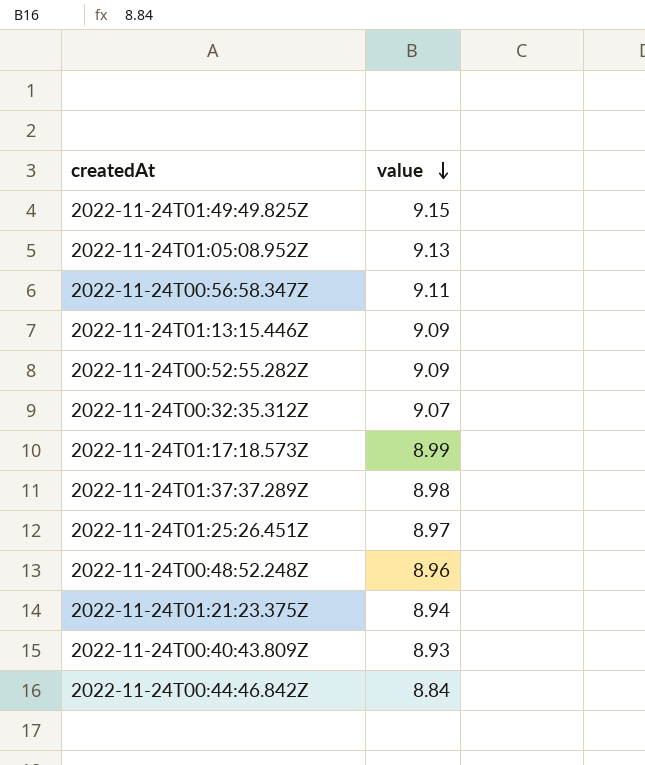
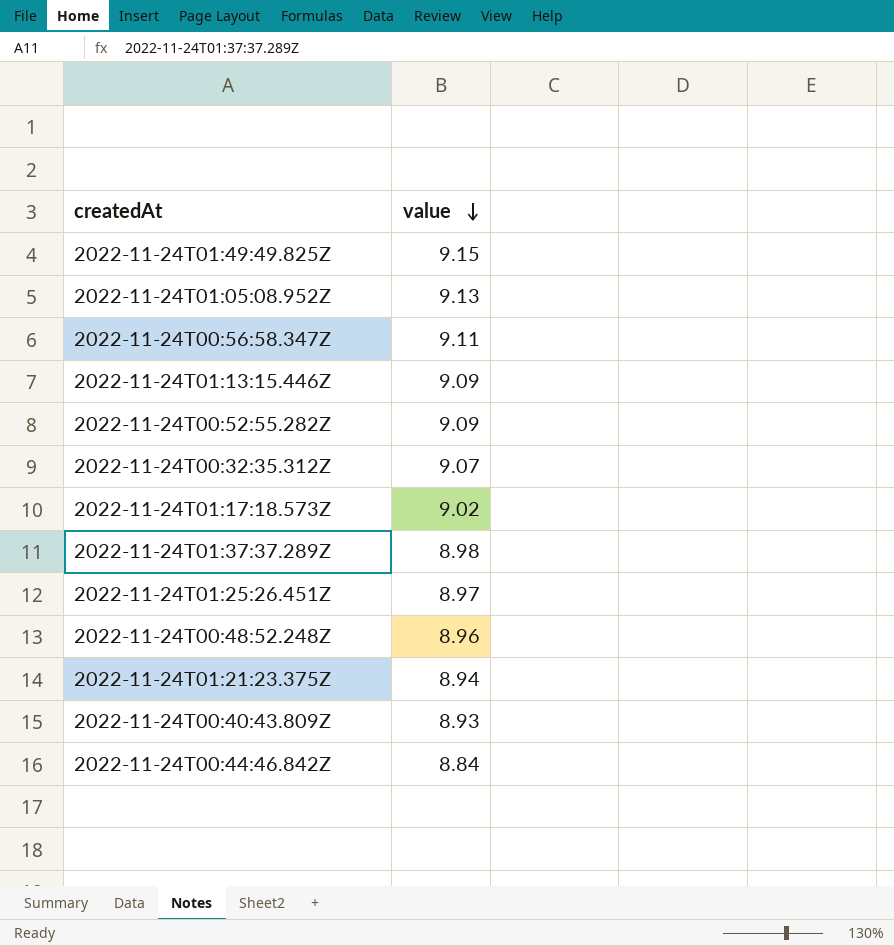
2022-11-24T01:17:18.573Z | value: 8.99 -> 9.02

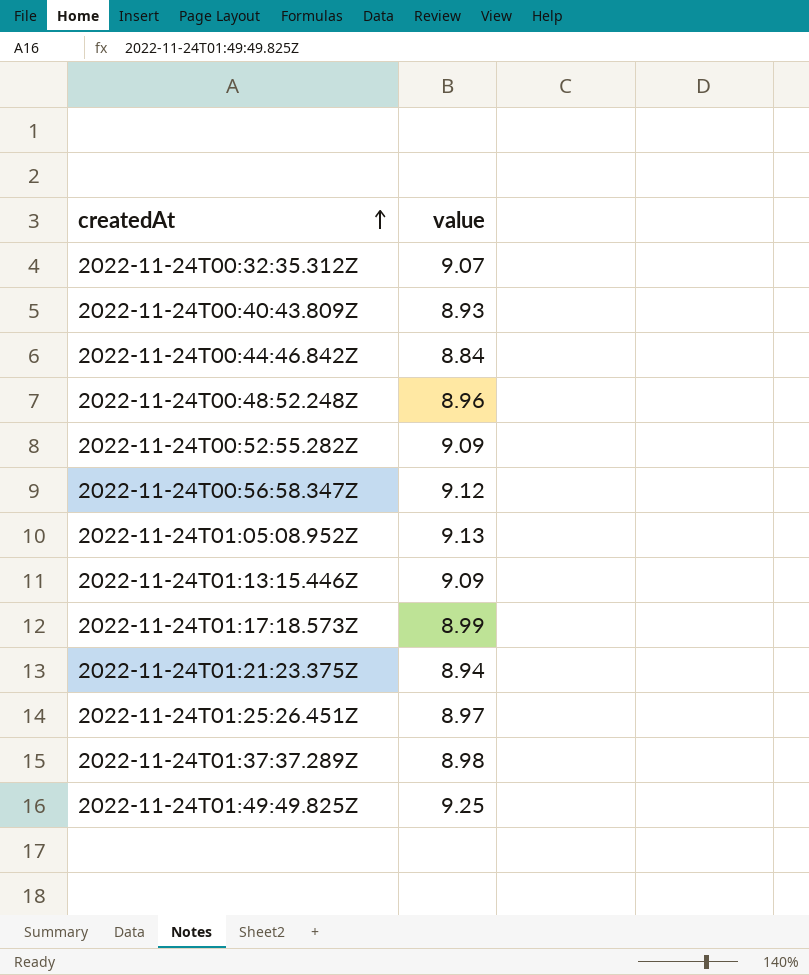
row order: value descending -> createdAt ascending
2022-11-24T00:56:58.347Z | value: 9.11 -> 9.12
2022-11-24T01:17:18.573Z | value: 9.02 -> 8.99
2022-11-24T01:49:49.825Z | value: 9.15 -> 9.25

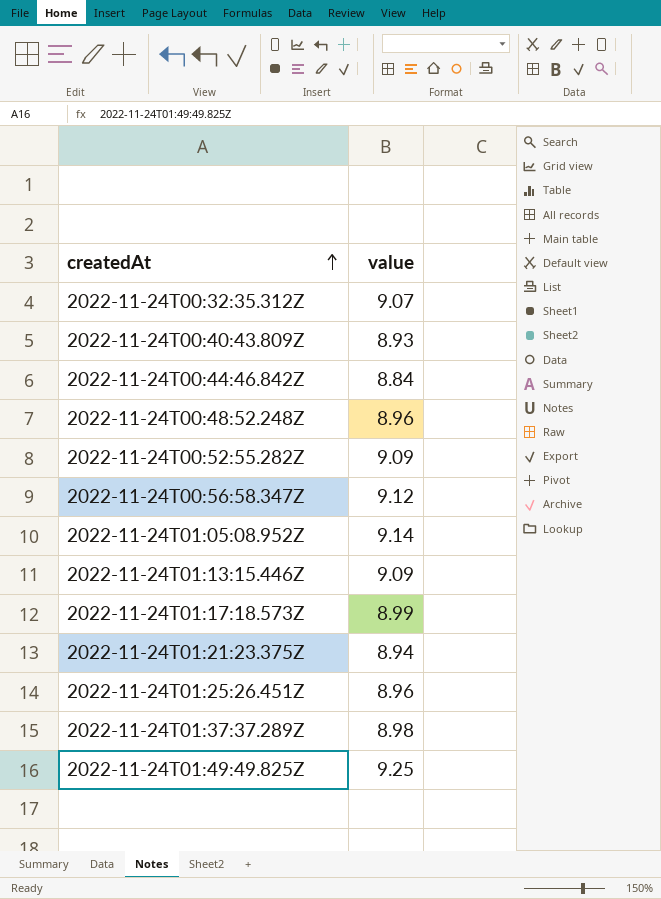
2022-11-24T01:05:08.952Z | value: 9.13 -> 9.14
2022-11-24T01:25:26.451Z | value: 8.97 -> 8.96

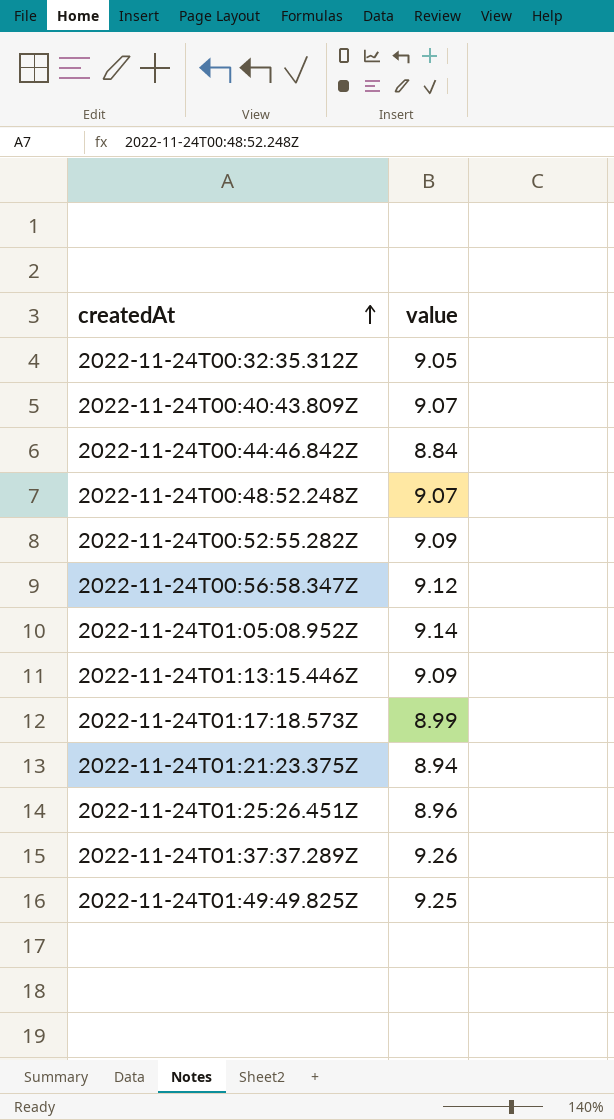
2022-11-24T00:32:35.312Z | value: 9.07 -> 9.05
2022-11-24T00:40:43.809Z | value: 8.93 -> 9.07
2022-11-24T00:48:52.248Z | value: 8.96 -> 9.07
2022-11-24T01:37:37.289Z | value: 8.98 -> 9.26

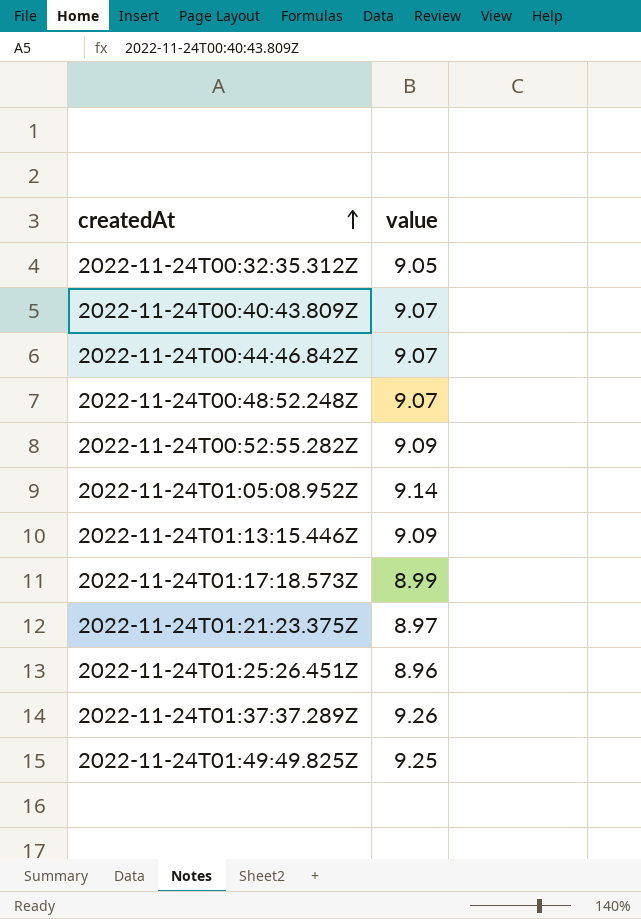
row 2022-11-24T00:56:58.347Z: 9.12 -> none
2022-11-24T00:44:46.842Z | value: 8.84 -> 9.07
2022-11-24T01:21:23.375Z | value: 8.94 -> 8.97

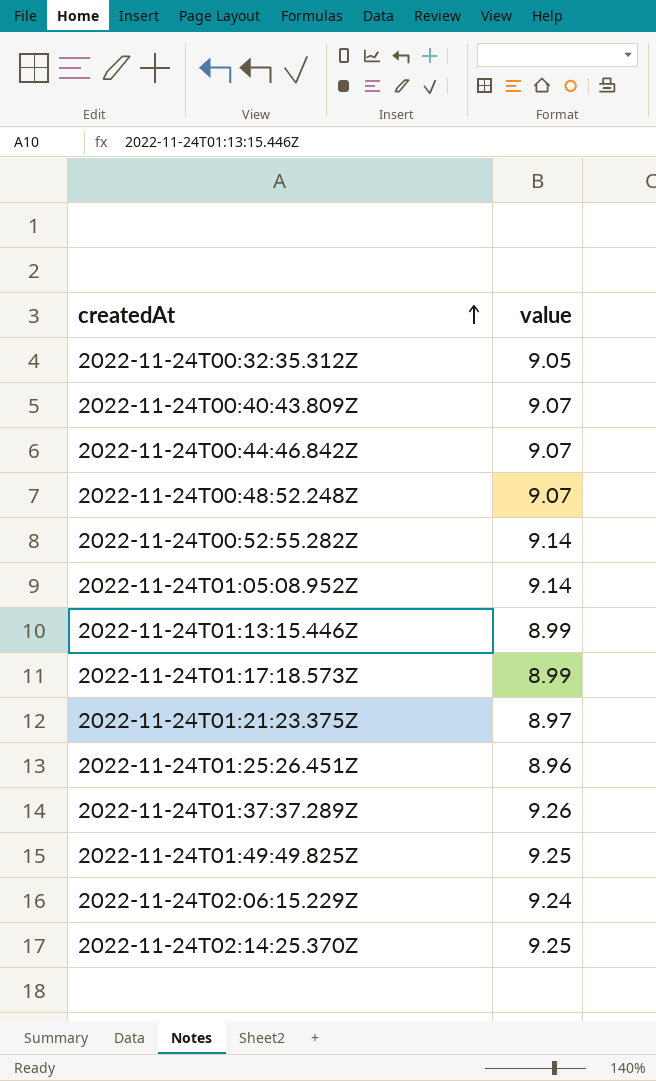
2022-11-24T00:52:55.282Z | value: 9.09 -> 9.14
2022-11-24T01:13:15.446Z | value: 9.09 -> 8.99
row 2022-11-24T02:06:15.229Z: none -> 9.24
row 2022-11-24T02:14:25.370Z: none -> 9.25

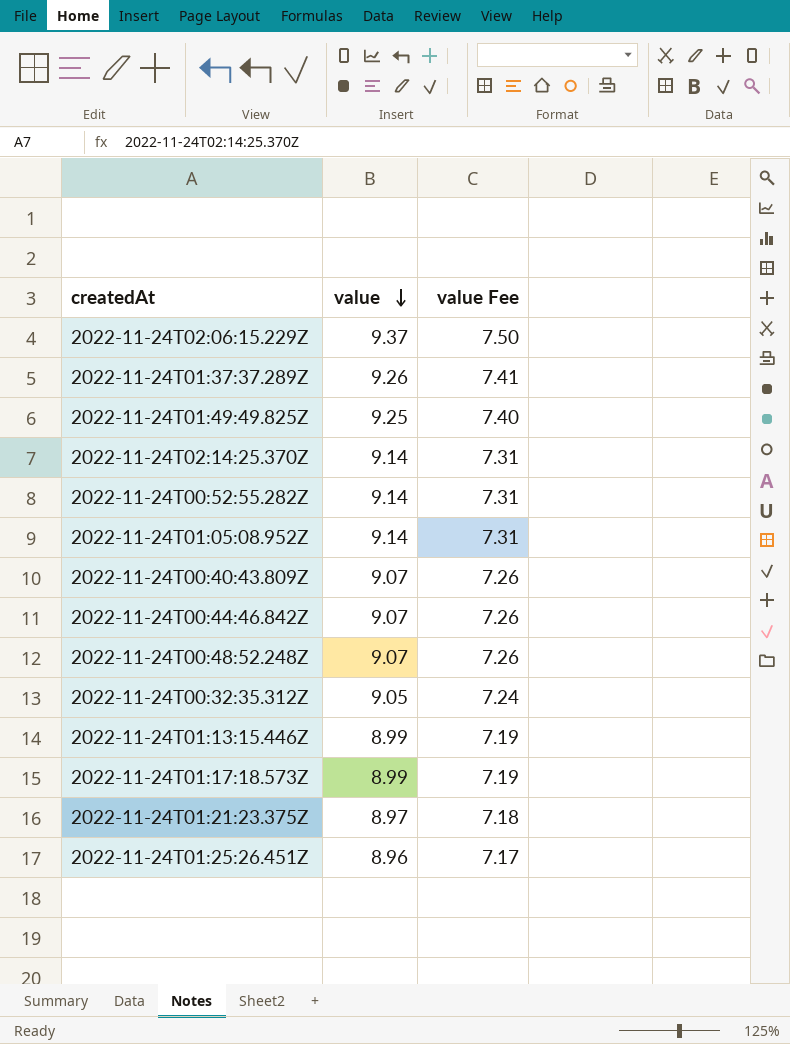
row order: createdAt ascending -> value descending
column value Fee | formula: none -> [value] * 0.8
2022-11-24T02:06:15.229Z | value: 9.24 -> 9.37
2022-11-24T02:14:25.370Z | value: 9.25 -> 9.14

